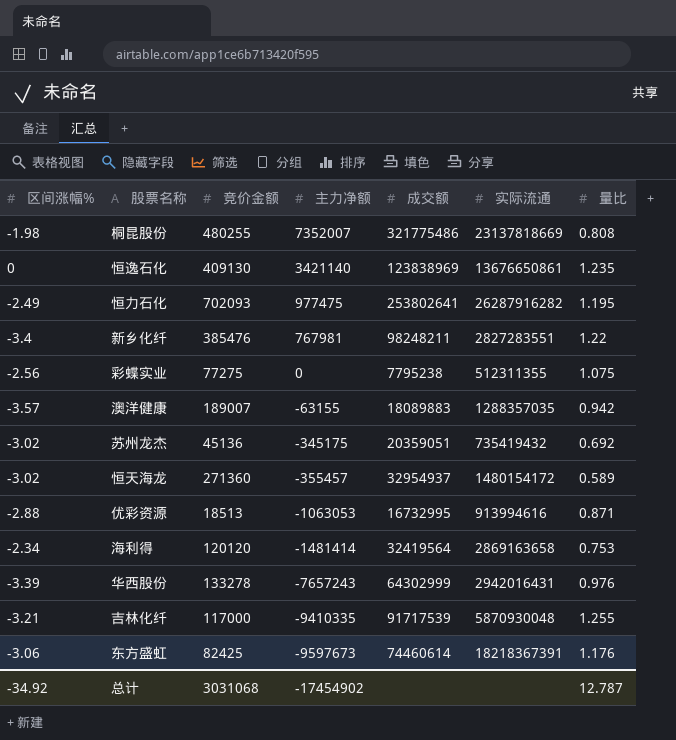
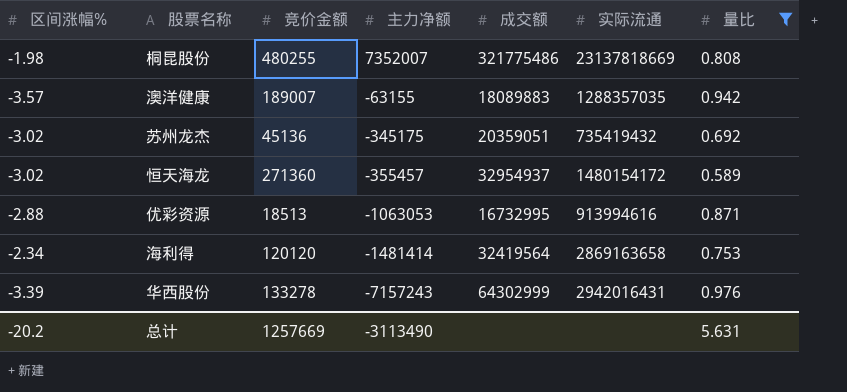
filter: none -> 量比 <= 0.976
华西股份 | 主力净额: -7657243 -> -7157243
总计 | 区间涨幅%: -34.92 -> -20.2
总计 | 竞价金额: 3031068 -> 1257669
总计 | 主力净额: -17454902 -> -3113490
总计 | 量比: 12.787 -> 5.631

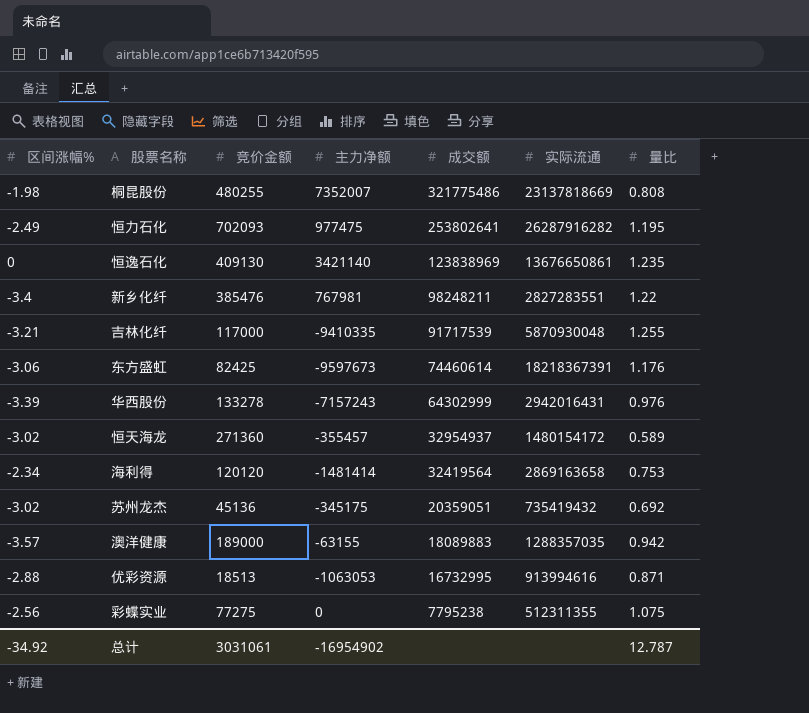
filter: 量比 <= 0.976 -> none
row order: 主力净额 descending -> 成交额 descending
澳洋健康 | 竞价金额: 189007 -> 189000
总计 | 区间涨幅%: -20.2 -> -34.92
总计 | 竞价金额: 1257669 -> 3031061
总计 | 主力净额: -3113490 -> -16954902
总计 | 量比: 5.631 -> 12.787

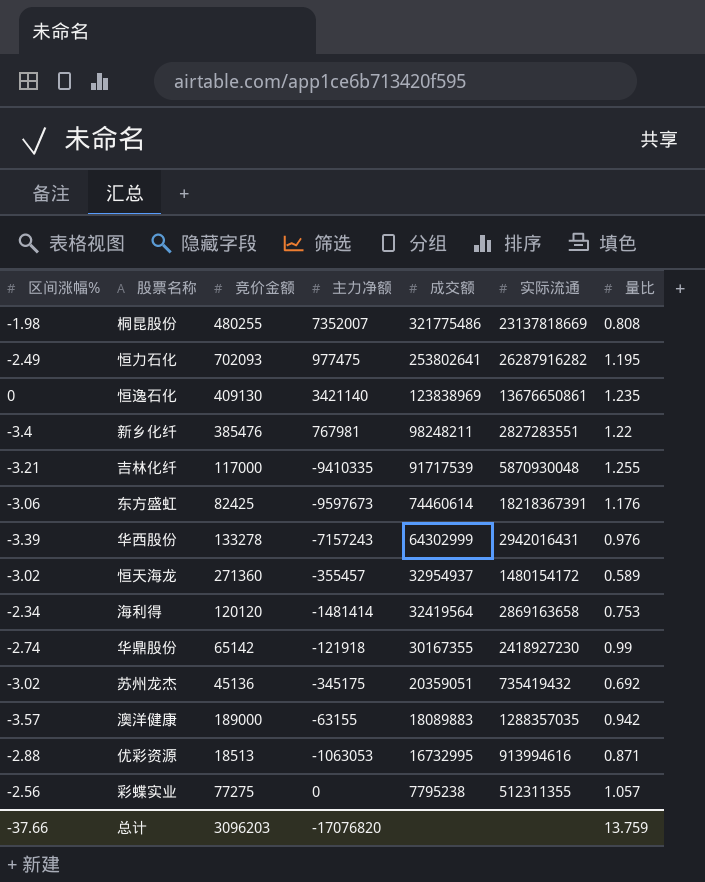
row 华鼎股份: none -> -2.74 | 65142 | -121918 | 30167355 | 2418927230 | 0.99
彩蝶实业 | 量比: 1.075 -> 1.057
总计 | 区间涨幅%: -34.92 -> -37.66
总计 | 竞价金额: 3031061 -> 3096203
总计 | 主力净额: -16954902 -> -17076820
总计 | 量比: 12.787 -> 13.759

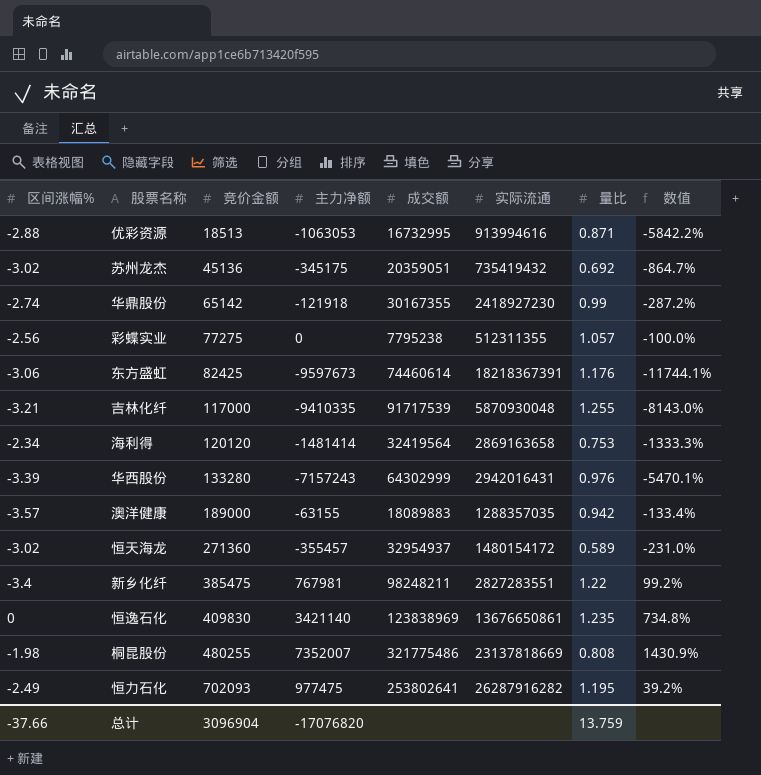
row order: 成交额 descending -> 竞价金额 ascending
column 数值 | formula: none -> ([主力净额] - [竞价金额]) / [竞价金额]
华西股份 | 竞价金额: 133278 -> 133280
新乡化纤 | 竞价金额: 385476 -> 385475
恒逸石化 | 竞价金额: 409130 -> 409830
总计 | 竞价金额: 3096203 -> 3096904

